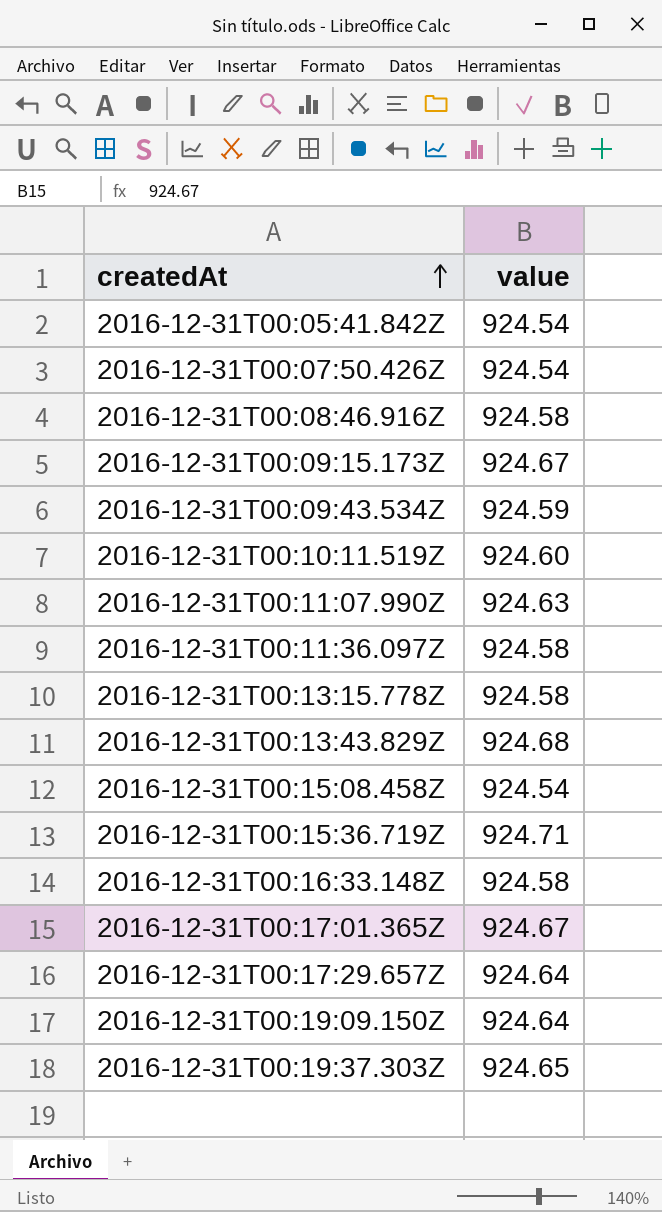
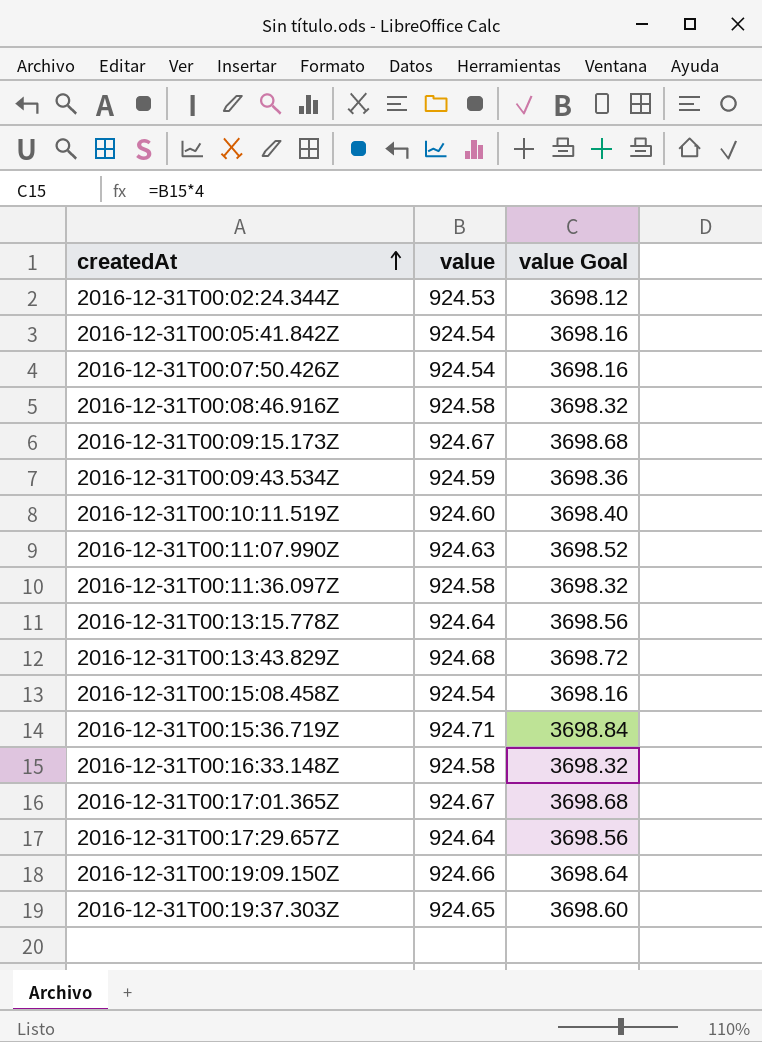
column value Goal | formula: none -> [value] * 4
row 2016-12-31T00:02:24.344Z: none -> 924.53 | 3698.12
2016-12-31T00:13:15.778Z | value: 924.58 -> 924.64
2016-12-31T00:19:09.150Z | value: 924.64 -> 924.66

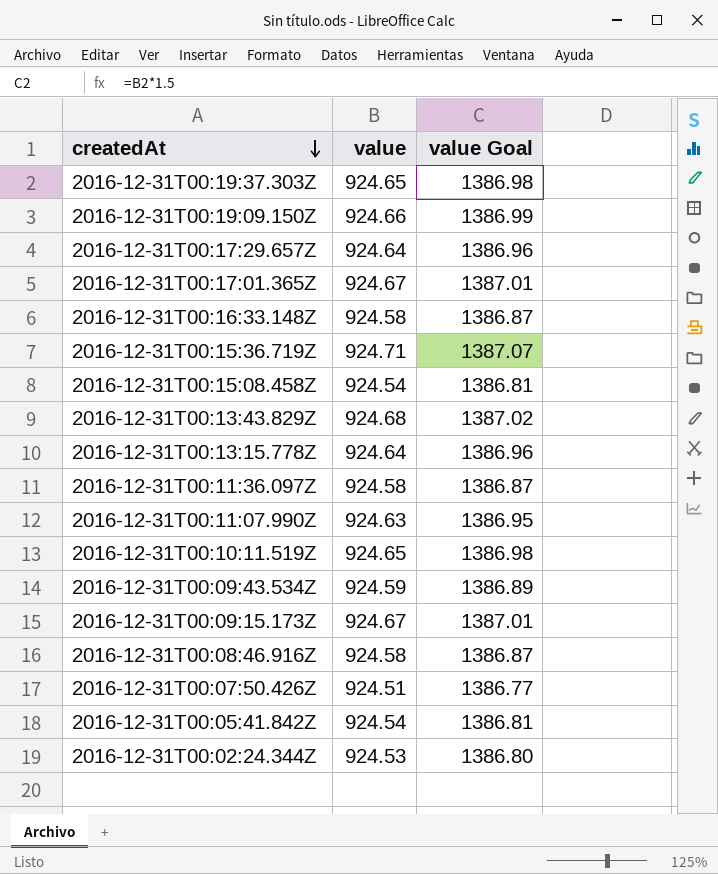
row order: createdAt ascending -> createdAt descending
column value Goal | formula: [value] * 4 -> [value] * 1.5
2016-12-31T00:10:11.519Z | value: 924.60 -> 924.65
2016-12-31T00:07:50.426Z | value: 924.54 -> 924.51

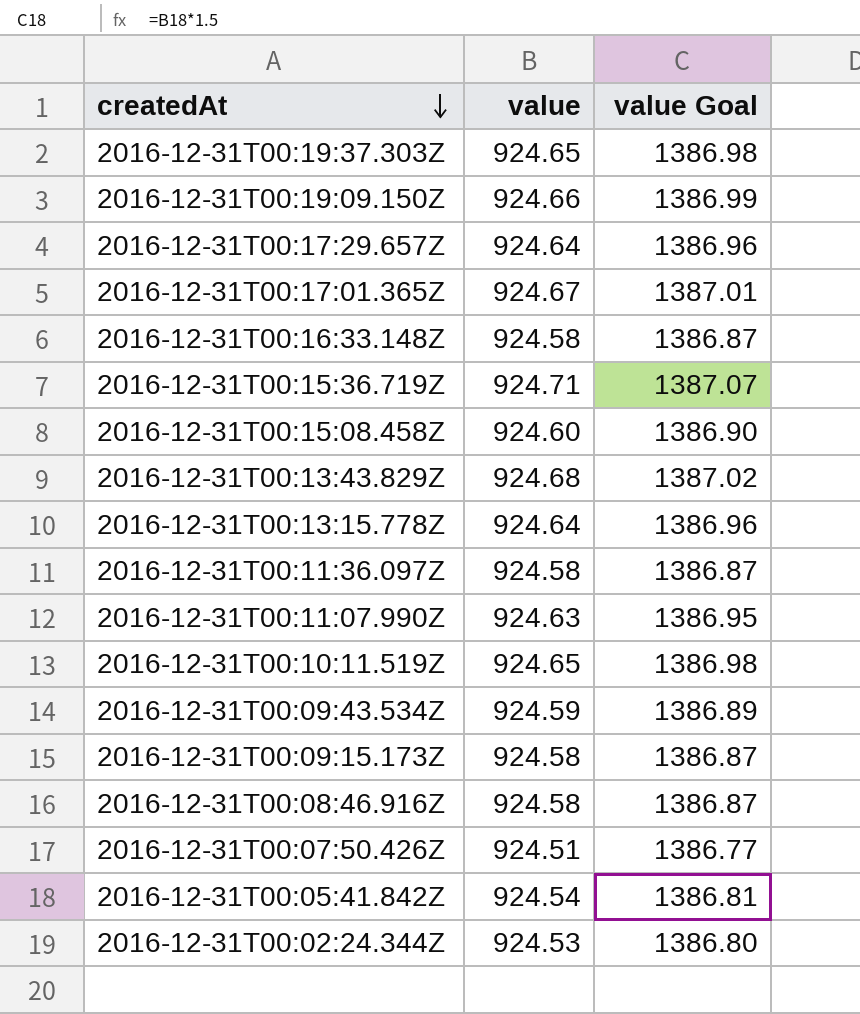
2016-12-31T00:15:08.458Z | value: 924.54 -> 924.60
2016-12-31T00:15:08.458Z | value Goal: 1386.81 -> 1386.90
2016-12-31T00:09:15.173Z | value: 924.67 -> 924.58
2016-12-31T00:09:15.173Z | value Goal: 1387.01 -> 1386.87

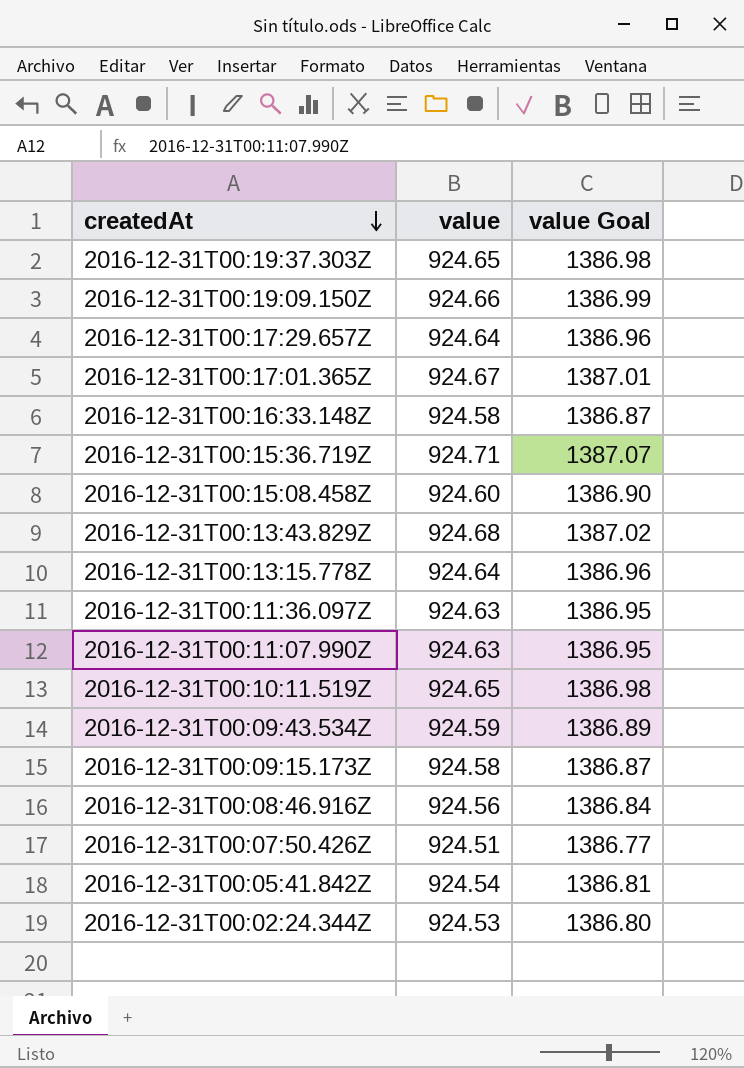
2016-12-31T00:11:36.097Z | value: 924.58 -> 924.63
2016-12-31T00:11:36.097Z | value Goal: 1386.87 -> 1386.95
2016-12-31T00:08:46.916Z | value: 924.58 -> 924.56
2016-12-31T00:08:46.916Z | value Goal: 1386.87 -> 1386.84

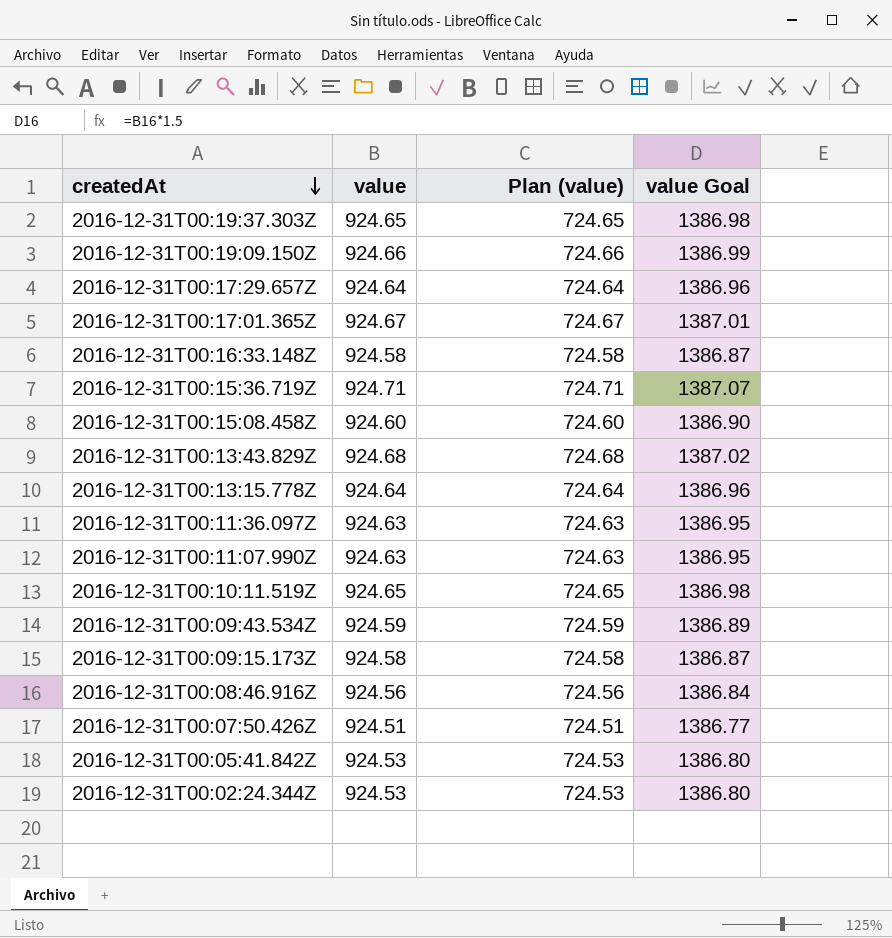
column Plan (value) | formula: none -> [value] - 200
2016-12-31T00:05:41.842Z | value: 924.54 -> 924.53
2016-12-31T00:05:41.842Z | value Goal: 1386.81 -> 1386.80

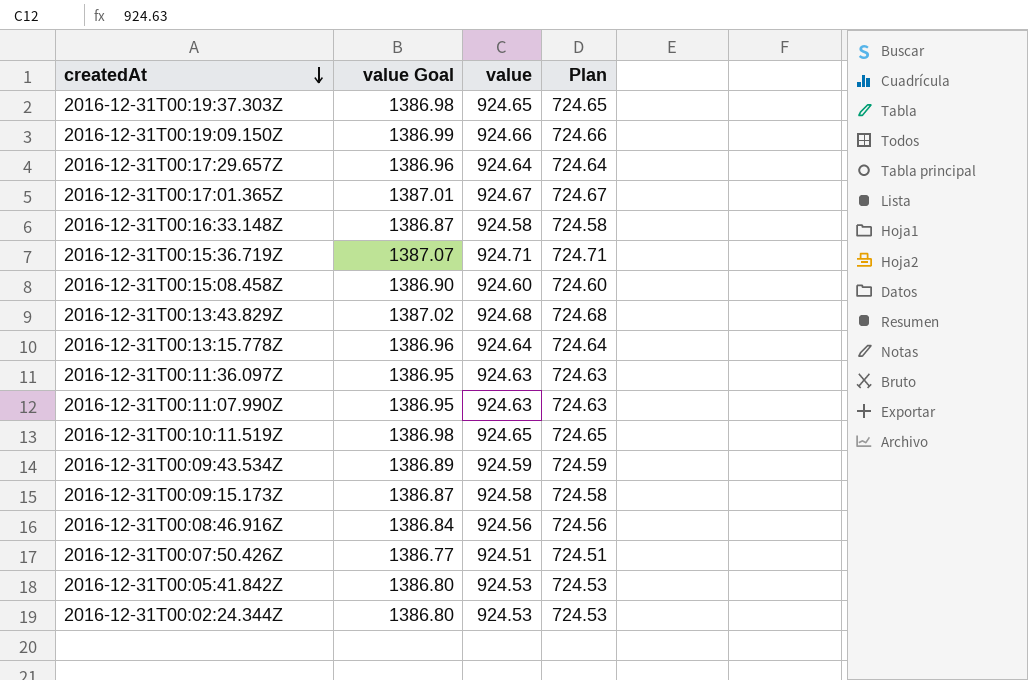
column value Goal | position: 4 -> 2
column name: Plan (value) -> Plan

